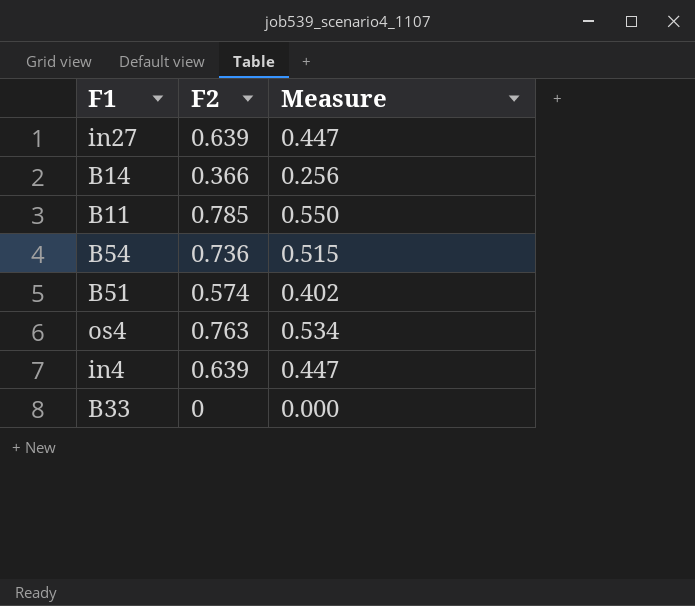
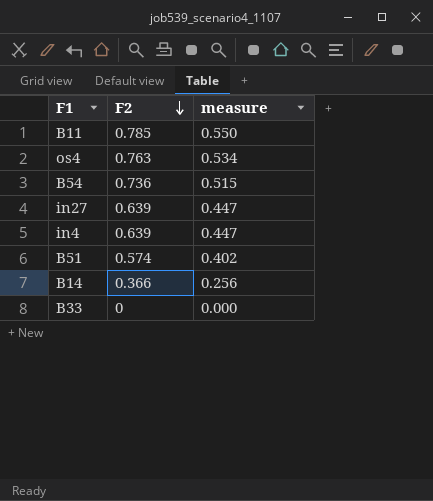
row order: none -> F2 descending
column name: Measure -> measure

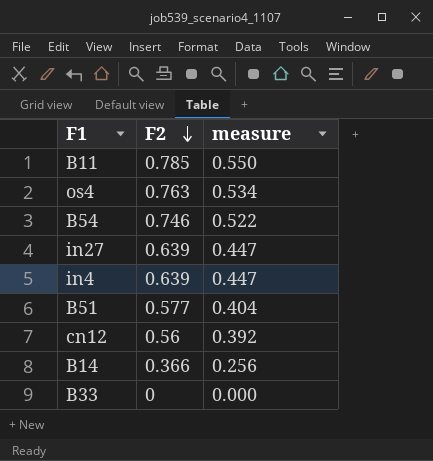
B54 | F2: 0.736 -> 0.746
B54 | measure: 0.515 -> 0.522
B51 | F2: 0.574 -> 0.577
B51 | measure: 0.402 -> 0.404
row cn12: none -> 0.56 | 0.392

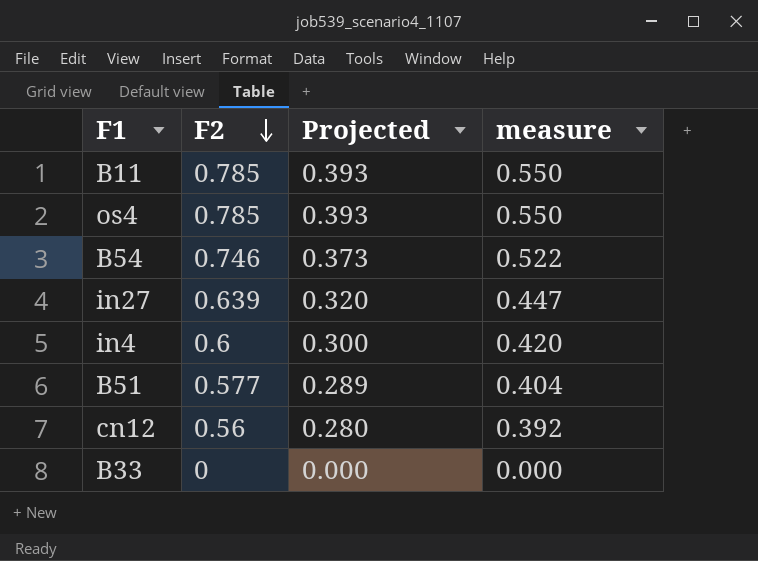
column Projected | formula: none -> [F2] * 0.5
row B14: 0.366 | 0.256 -> none
os4 | F2: 0.763 -> 0.785
os4 | measure: 0.534 -> 0.550
in4 | F2: 0.639 -> 0.6
in4 | measure: 0.447 -> 0.420

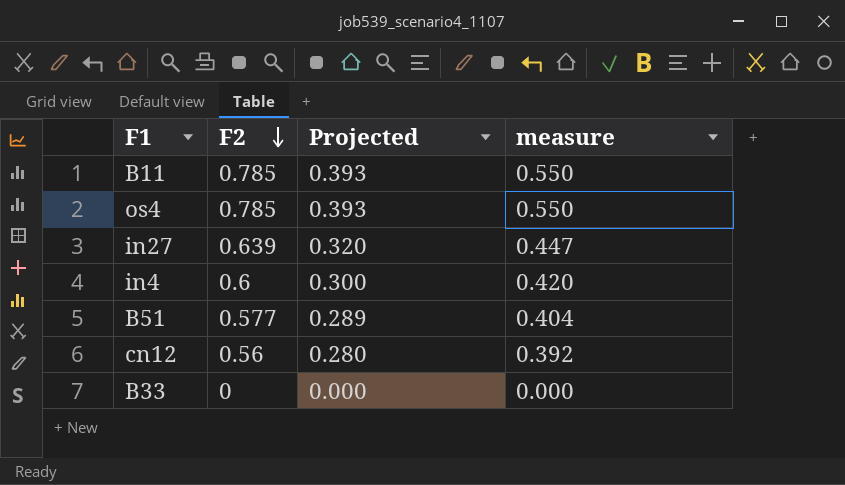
row B54: 0.746 | 0.373 | 0.522 -> none

